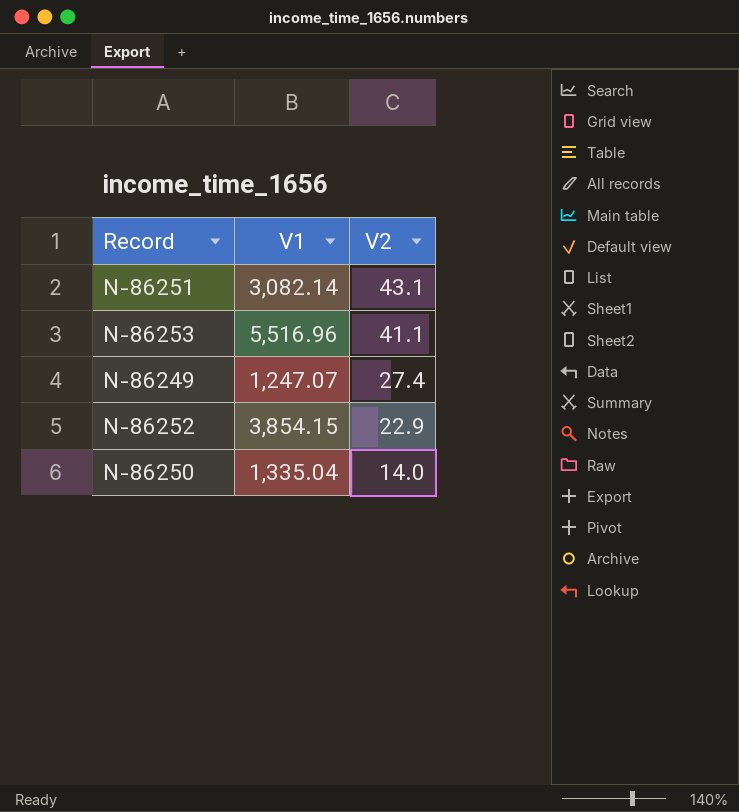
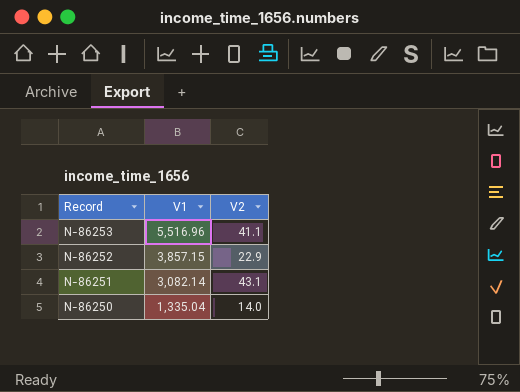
row order: V2 descending -> Record descending
row N-86249: 1,247.07 | 27.4 -> none
N-86252 | V1: 3,854.15 -> 3,857.15

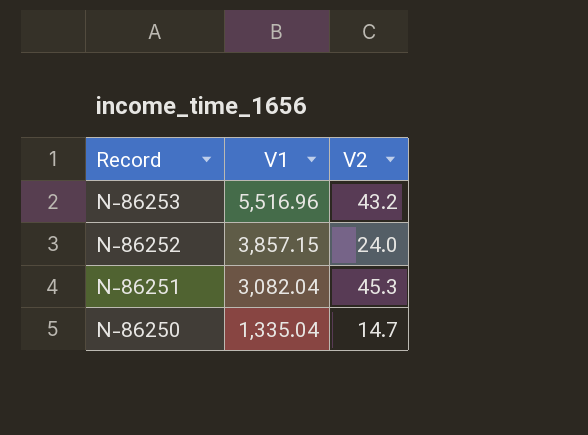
N-86253 | V2: 41.1 -> 43.2
N-86252 | V2: 22.9 -> 24.0
N-86251 | V1: 3,082.14 -> 3,082.04
N-86251 | V2: 43.1 -> 45.3
N-86250 | V2: 14.0 -> 14.7

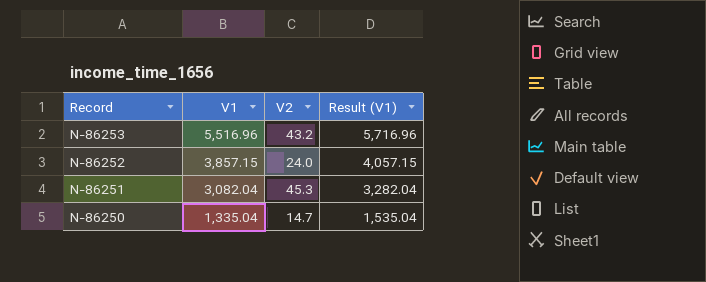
column Result (V1) | formula: none -> [V1] + 200

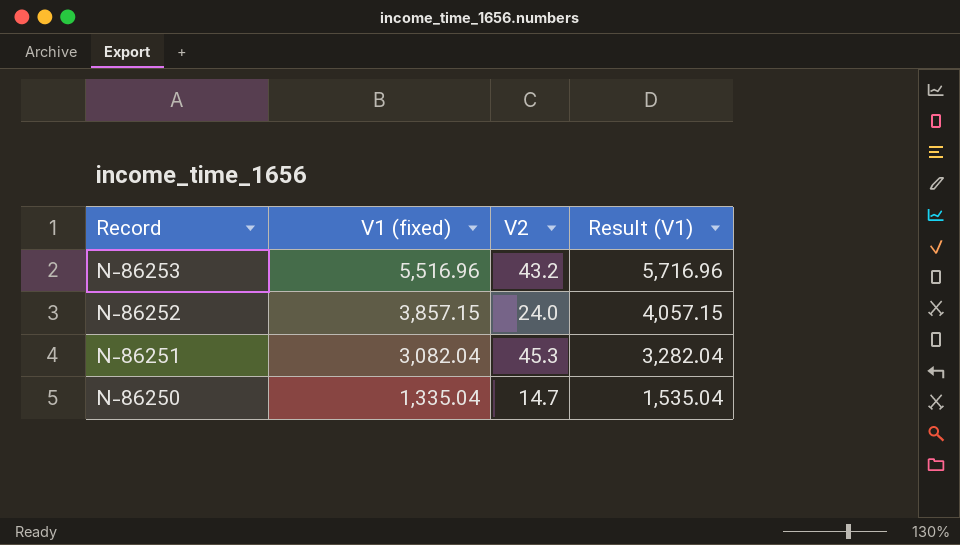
column name: V1 -> V1 (fixed)

